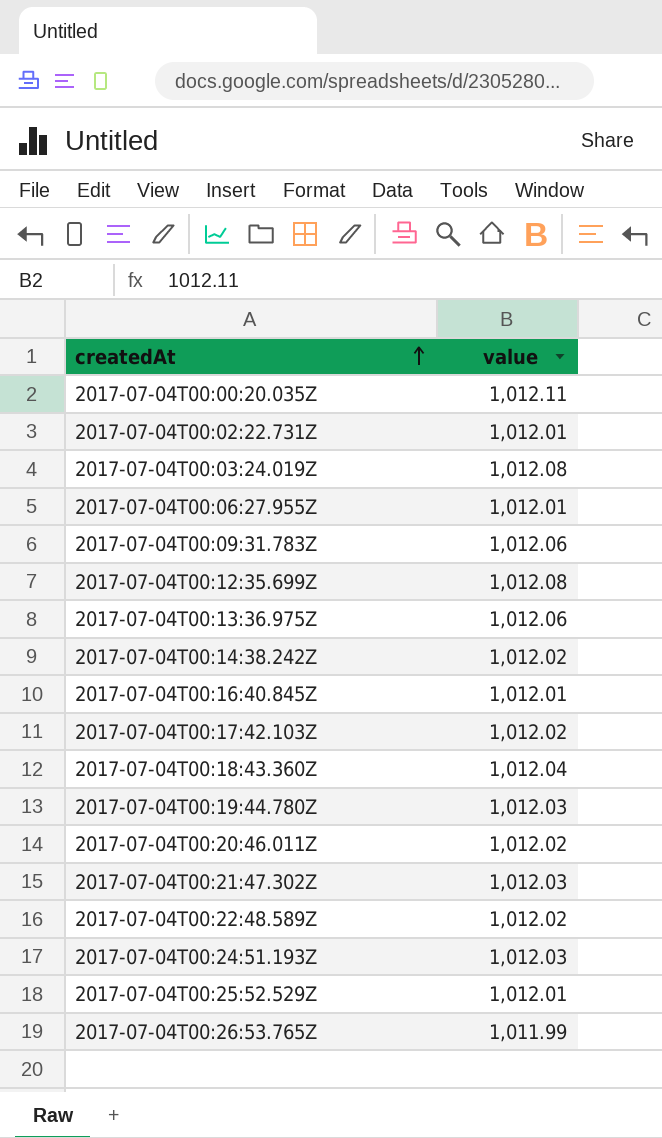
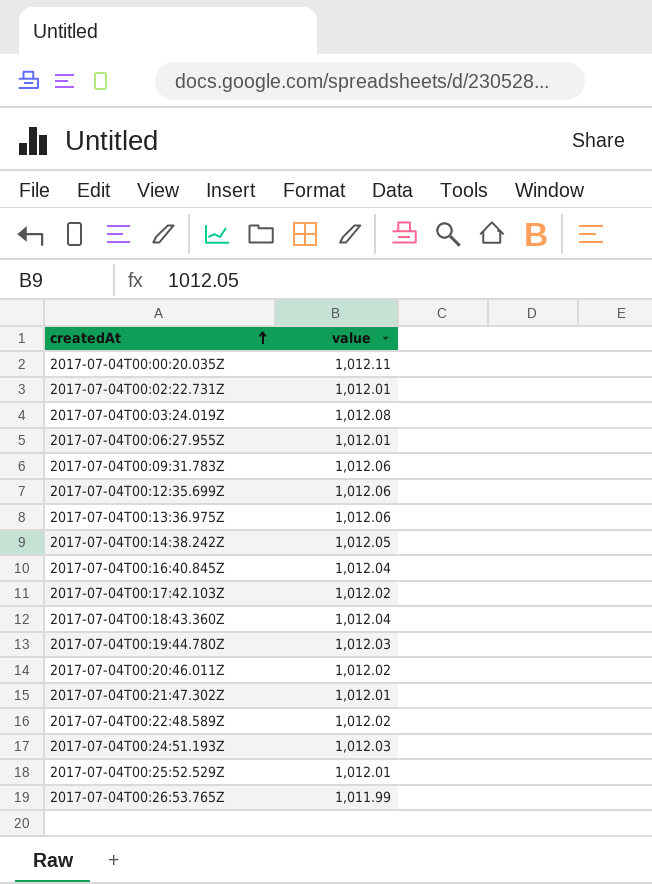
2017-07-04T00:12:35.699Z | value: 1,012.08 -> 1,012.06
2017-07-04T00:14:38.242Z | value: 1,012.02 -> 1,012.05
2017-07-04T00:16:40.845Z | value: 1,012.01 -> 1,012.04
2017-07-04T00:21:47.302Z | value: 1,012.03 -> 1,012.01

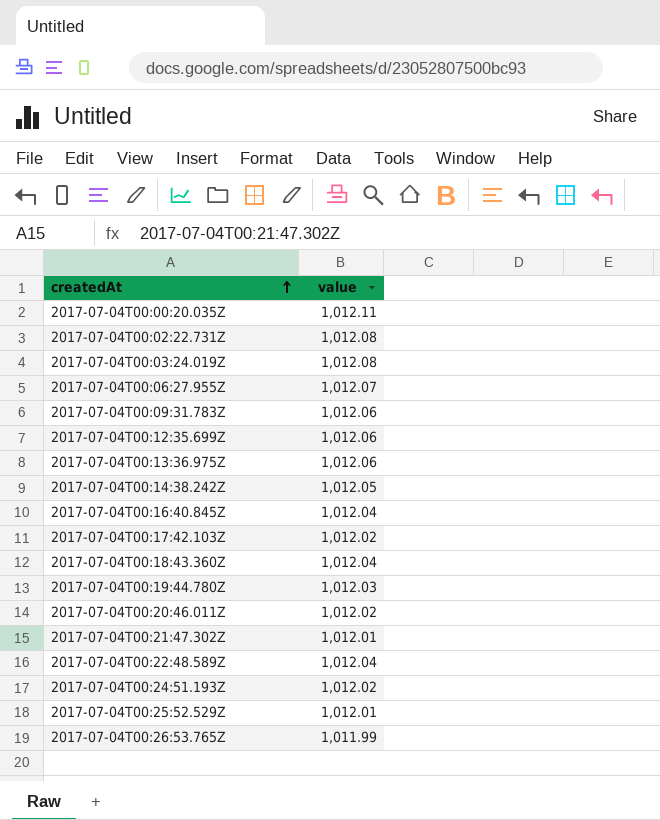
2017-07-04T00:02:22.731Z | value: 1,012.01 -> 1,012.08
2017-07-04T00:06:27.955Z | value: 1,012.01 -> 1,012.07
2017-07-04T00:22:48.589Z | value: 1,012.02 -> 1,012.04
2017-07-04T00:24:51.193Z | value: 1,012.03 -> 1,012.02

